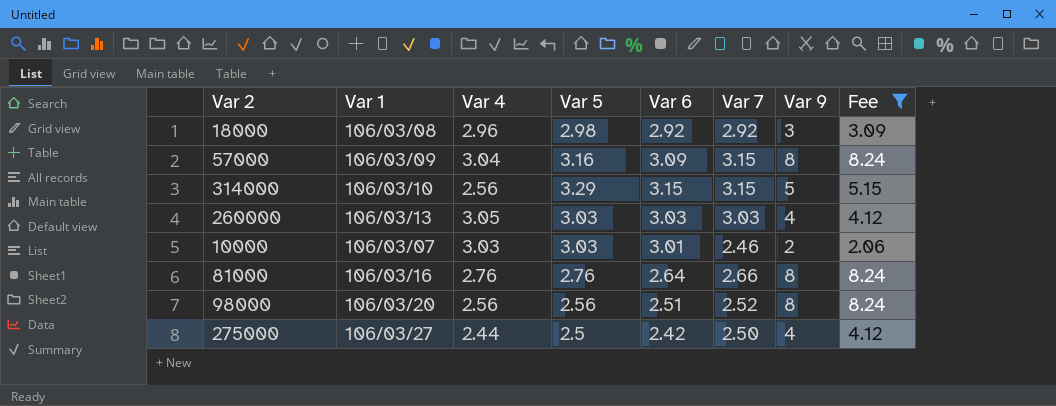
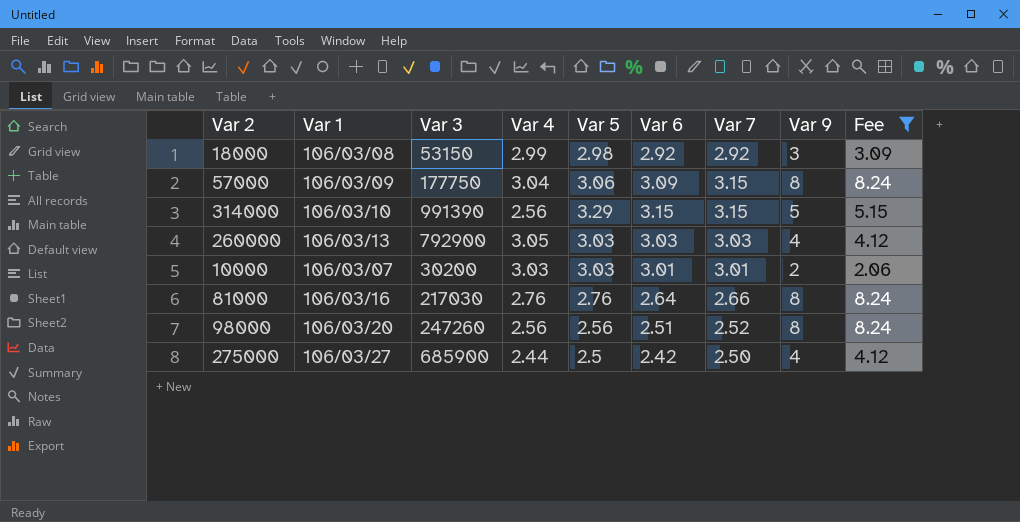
column Var 3 | position: none -> 3
18000 | Var 4: 2.96 -> 2.99
57000 | Var 5: 3.16 -> 3.06
10000 | Var 7: 2.46 -> 3.01

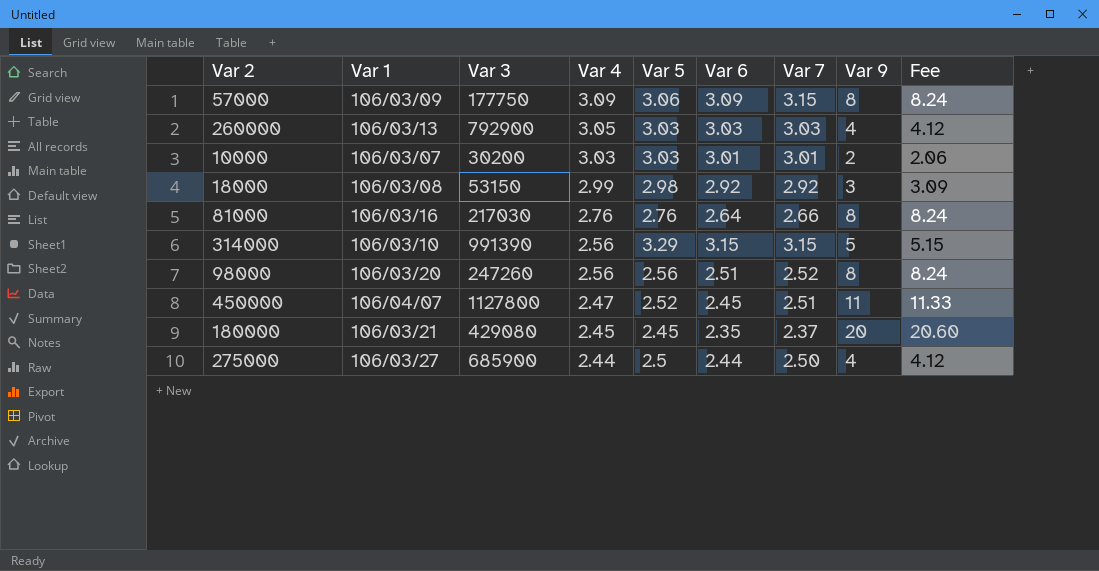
filter: Fee <= 8.24 -> none
row order: none -> Var 4 descending
57000 | Var 4: 3.04 -> 3.09
275000 | Var 6: 2.42 -> 2.44

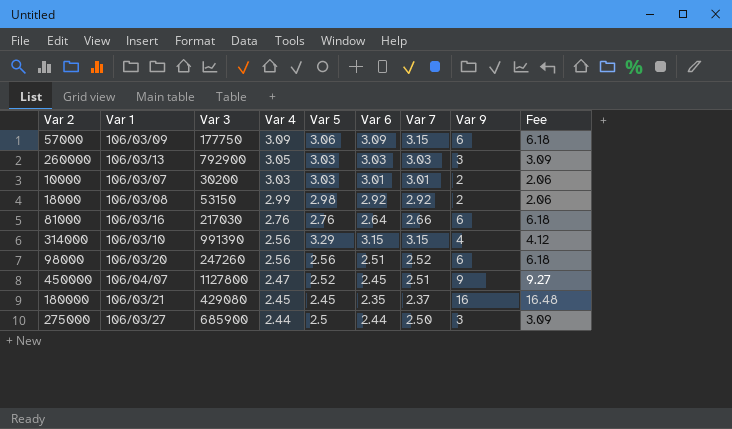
57000 | Var 9: 8 -> 6
57000 | Fee: 8.24 -> 6.18
260000 | Var 9: 4 -> 3
260000 | Fee: 4.12 -> 3.09
18000 | Var 9: 3 -> 2
18000 | Fee: 3.09 -> 2.06
81000 | Var 9: 8 -> 6
81000 | Fee: 8.24 -> 6.18
314000 | Var 9: 5 -> 4
314000 | Fee: 5.15 -> 4.12
98000 | Var 9: 8 -> 6
98000 | Fee: 8.24 -> 6.18
450000 | Var 9: 11 -> 9
450000 | Fee: 11.33 -> 9.27
180000 | Var 9: 20 -> 16
180000 | Fee: 20.60 -> 16.48
275000 | Var 9: 4 -> 3
275000 | Fee: 4.12 -> 3.09

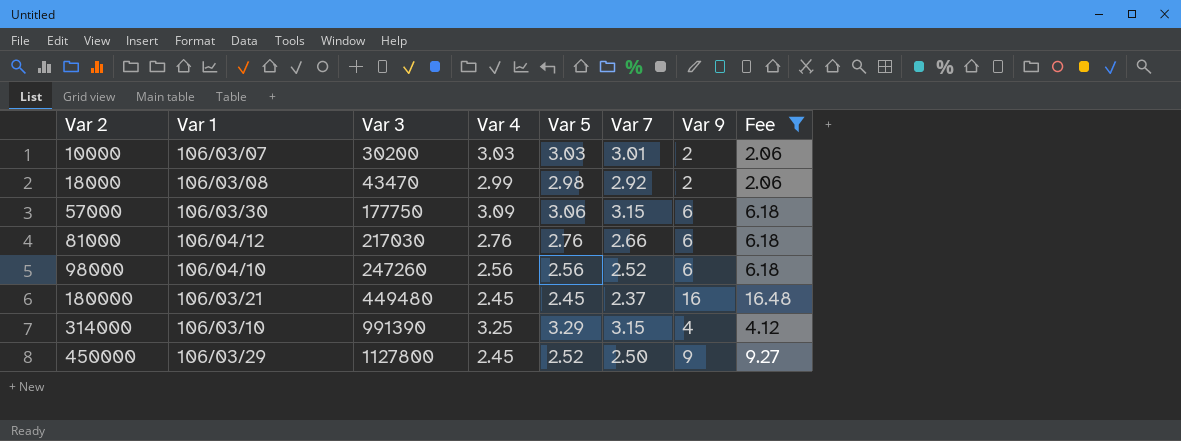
filter: none -> Fee != 3.09
row order: Var 4 descending -> Var 2 ascending
column Var 6 | position: 6 -> none
18000 | Var 3: 53150 -> 43470
57000 | Var 1: 106/03/09 -> 106/03/30
81000 | Var 1: 106/03/16 -> 106/04/12
98000 | Var 1: 106/03/20 -> 106/04/10
180000 | Var 3: 429080 -> 449480
314000 | Var 4: 2.56 -> 3.25
450000 | Var 1: 106/04/07 -> 106/03/29
450000 | Var 4: 2.47 -> 2.45
450000 | Var 7: 2.51 -> 2.50

